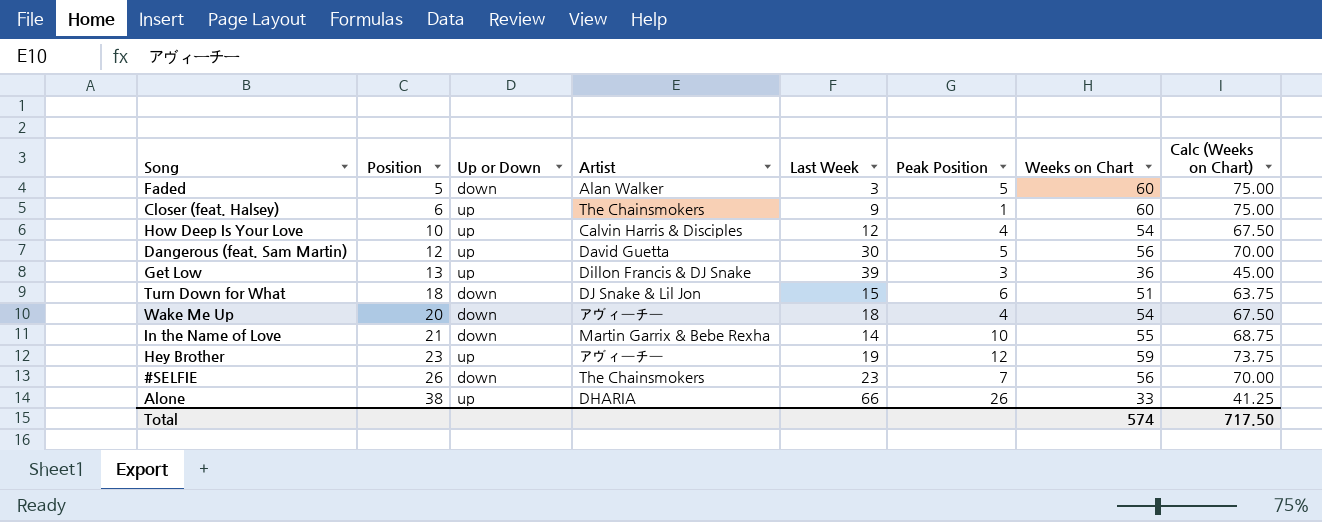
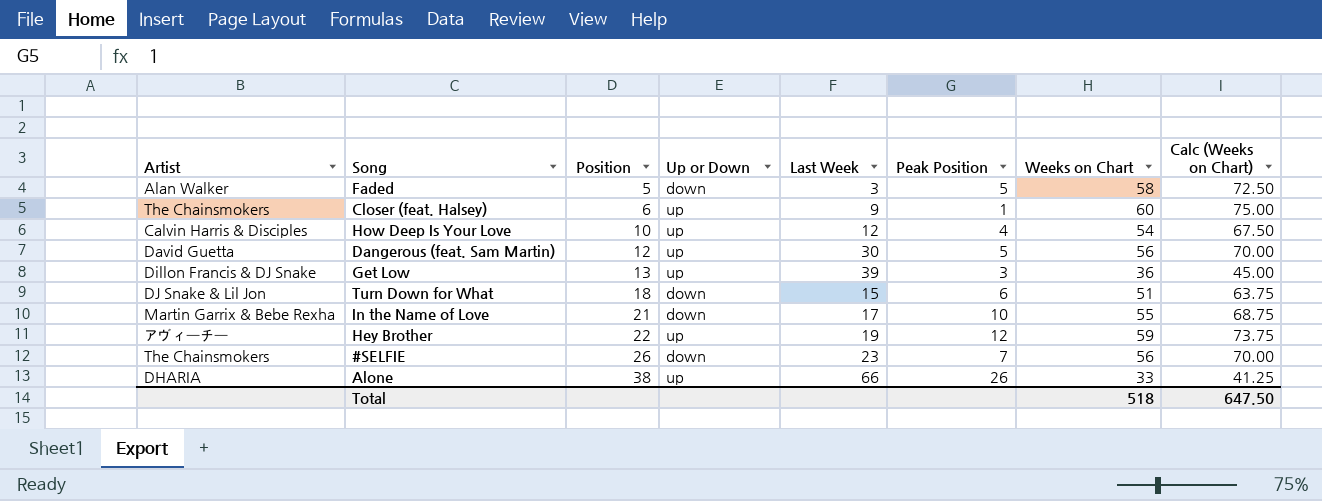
column Artist | position: 4 -> 1
row Wake Me Up: 20 | down | アヴィーチー | 18 | 4 | 54 | 67.50 -> none
Faded | Weeks on Chart: 60 -> 58
Faded | Calc (Weeks on Chart): 75.00 -> 72.50
In the Name of Love | Last Week: 14 -> 17
Hey Brother | Position: 23 -> 22
Total | Weeks on Chart: 574 -> 518
Total | Calc (Weeks on Chart): 717.50 -> 647.50

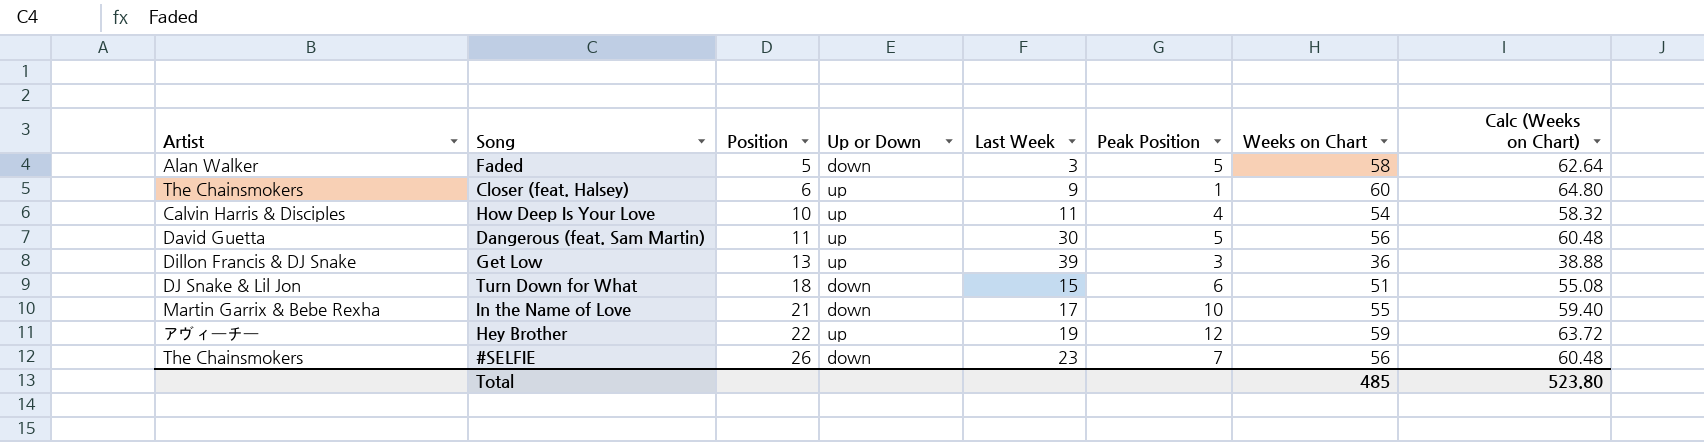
column Calc (Weeks on Chart) | formula: [Weeks on Chart] * 1.25 -> [Weeks on Chart] * 1.08
row Alone: DHARIA | 38 | up | 66 | 26 | 33 | 41.25 -> none
How Deep Is Your Love | Last Week: 12 -> 11
Dangerous (feat. Sam Martin) | Position: 12 -> 11
Total | Weeks on Chart: 518 -> 485
Total | Calc (Weeks on Chart): 647.50 -> 523.80

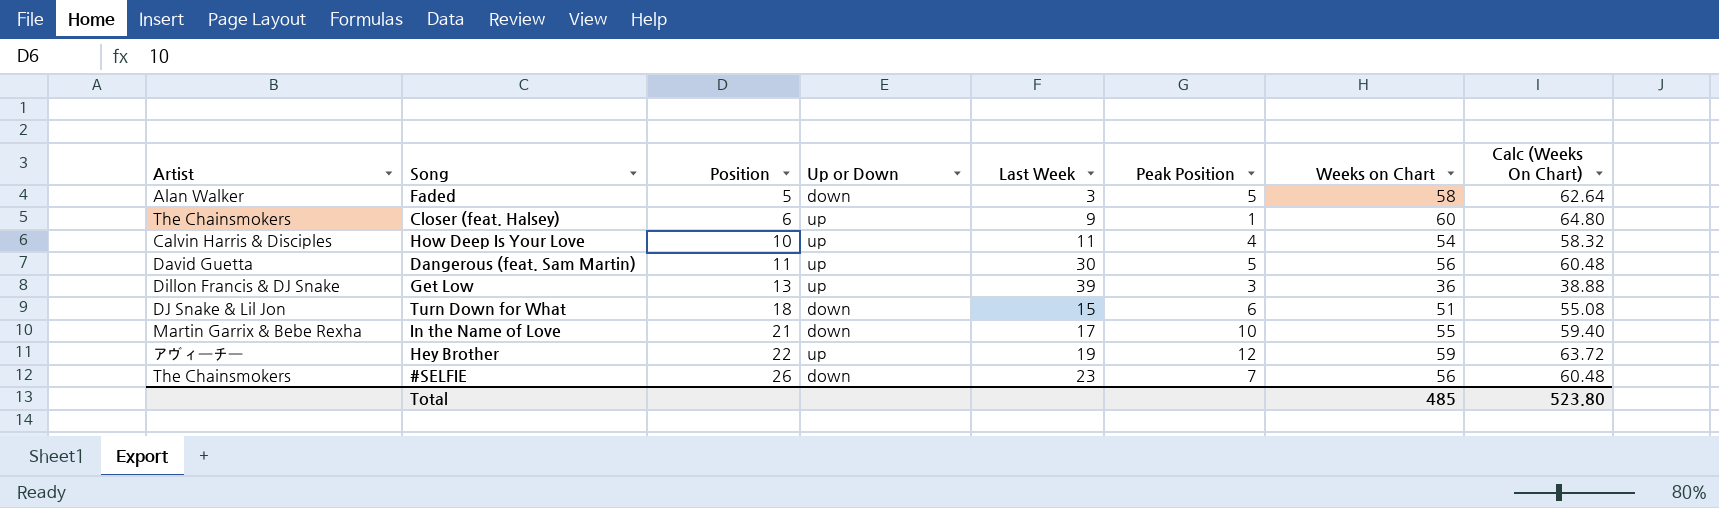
column name: Calc (Weeks on Chart) -> Calc (Weeks On Chart)

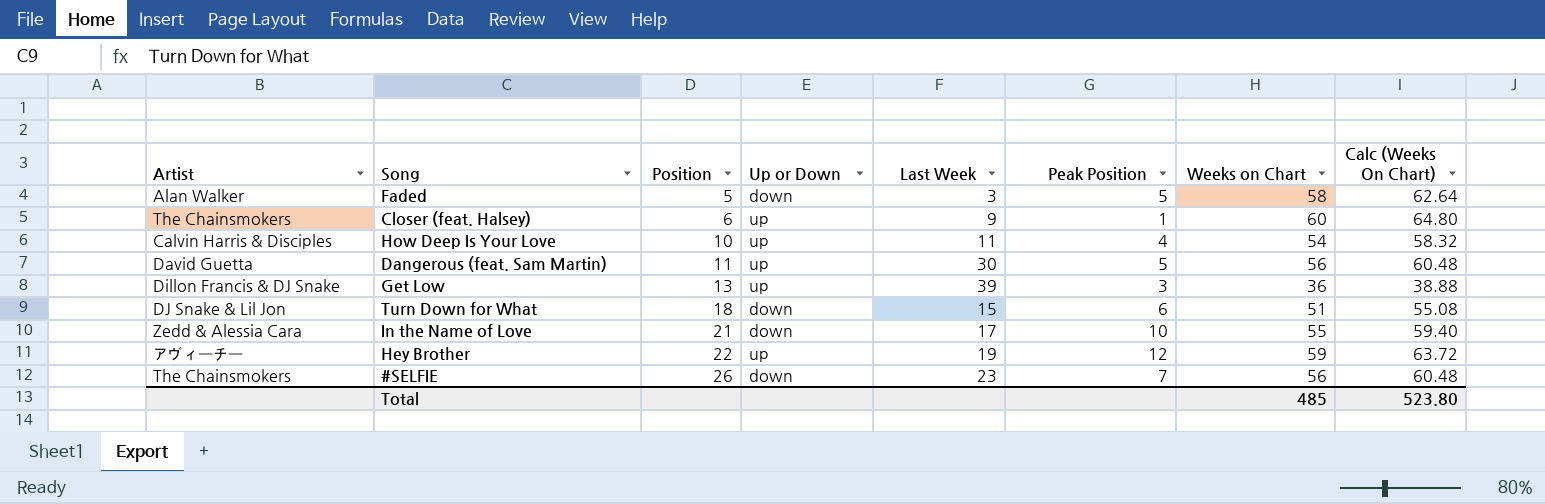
In the Name of Love | Artist: Martin Garrix & Bebe Rexha -> Zedd & Alessia Cara

